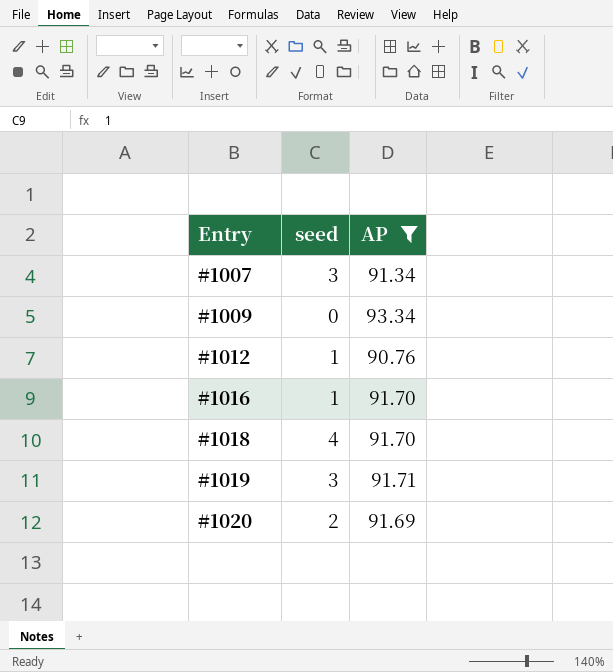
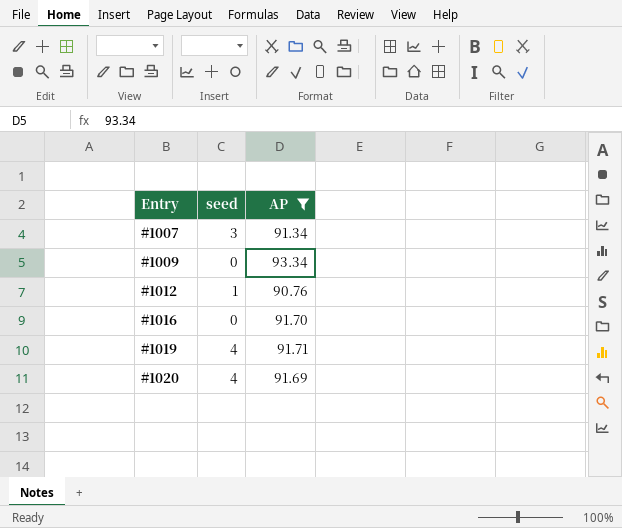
row #1018: 4 | 91.70 -> none
#1016 | seed: 1 -> 0
#1019 | seed: 3 -> 4
#1020 | seed: 2 -> 4

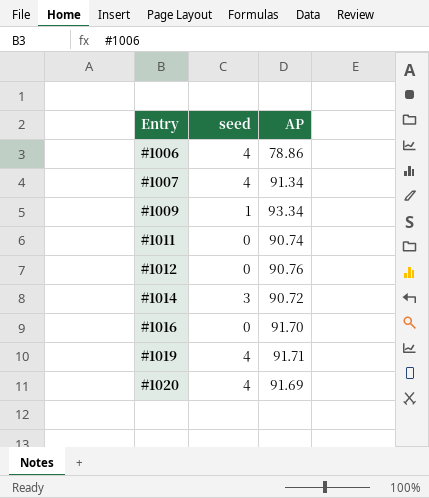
filter: AP >= 90.76 -> none
#1007 | seed: 3 -> 4
#1009 | seed: 0 -> 1
#1012 | seed: 1 -> 0

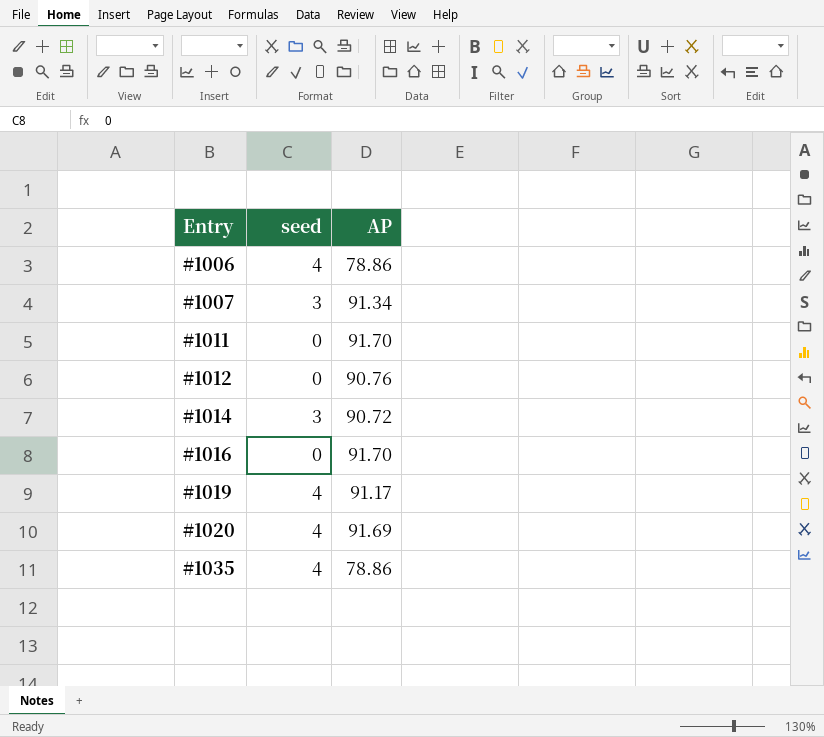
row #1009: 1 | 93.34 -> none
#1007 | seed: 4 -> 3
#1011 | AP: 90.74 -> 91.70
#1019 | AP: 91.71 -> 91.17
row #1035: none -> 4 | 78.86

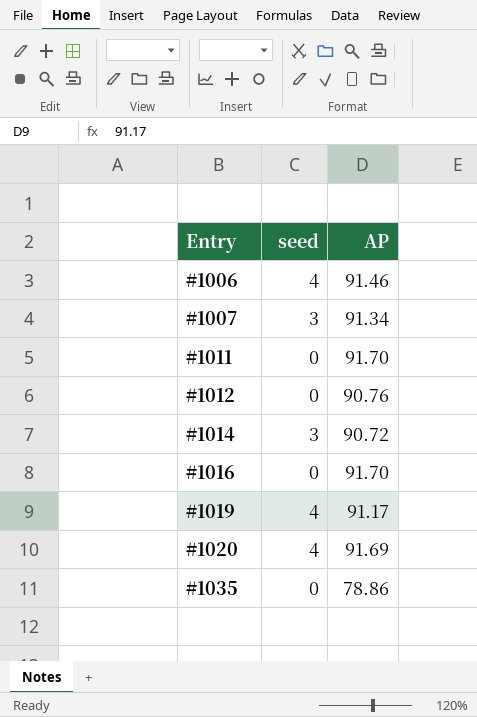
#1006 | AP: 78.86 -> 91.46
#1035 | seed: 4 -> 0

